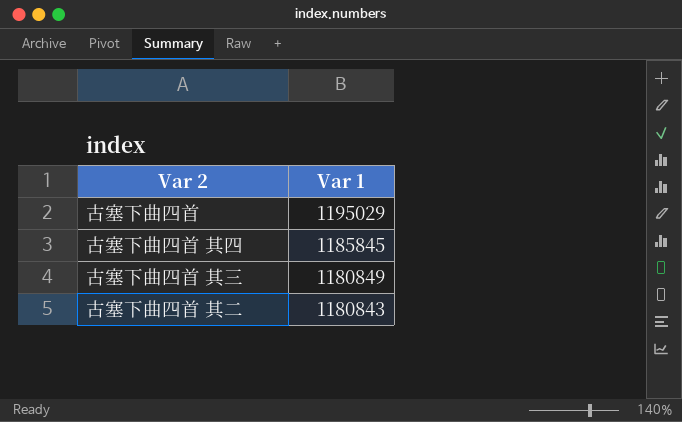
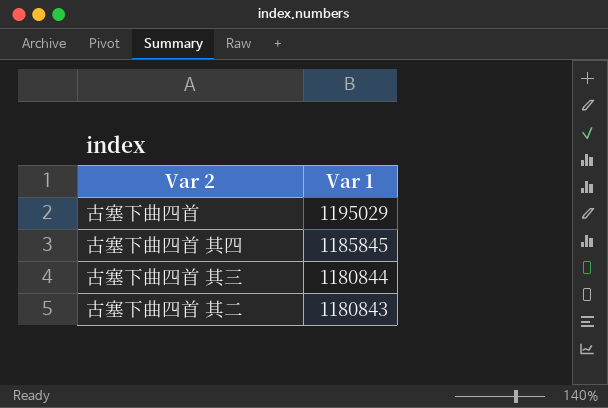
古塞下曲四首 其三 | Var 1: 1180849 -> 1180844

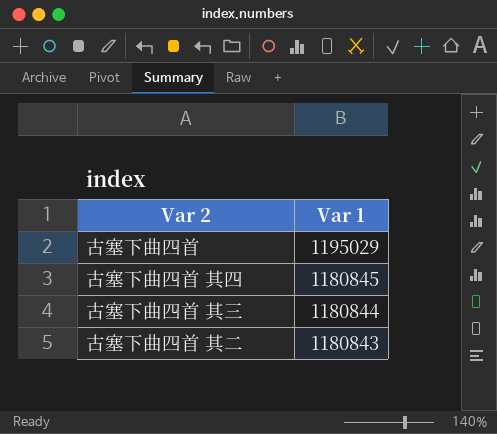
古塞下曲四首 其四 | Var 1: 1185845 -> 1180845

